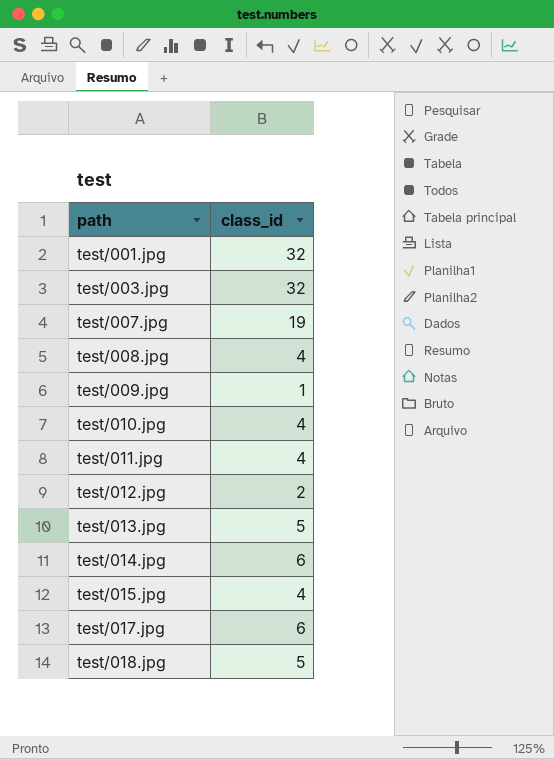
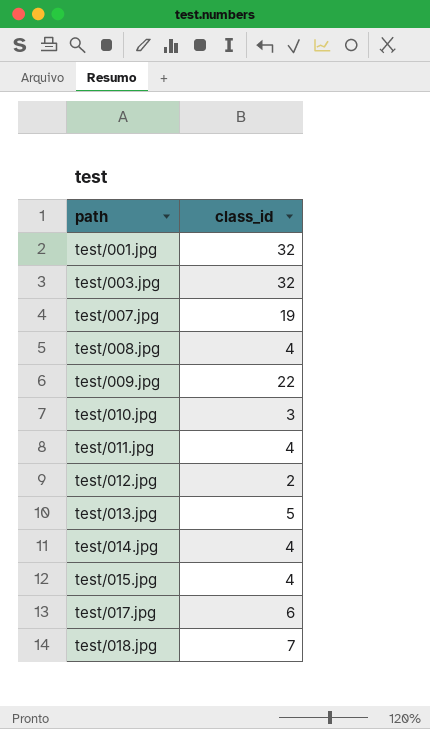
test/009.jpg | class_id: 1 -> 22
test/010.jpg | class_id: 4 -> 3
test/014.jpg | class_id: 6 -> 4
test/018.jpg | class_id: 5 -> 7

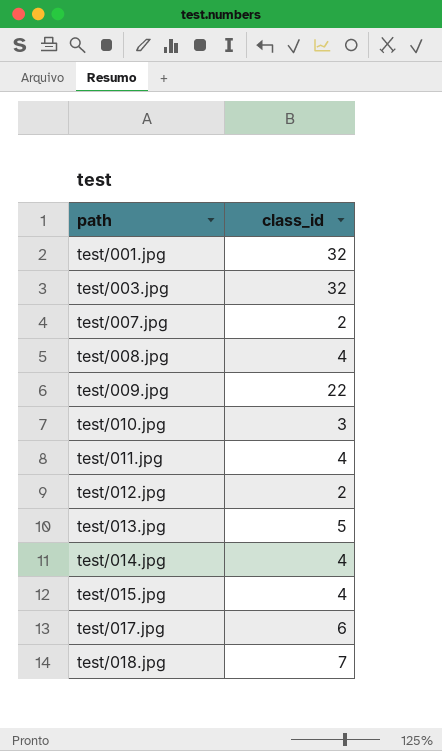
test/007.jpg | class_id: 19 -> 2

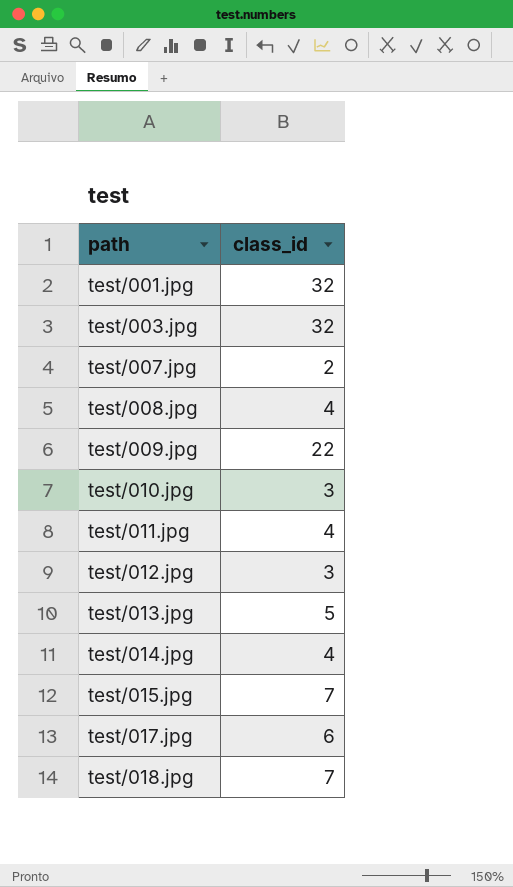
test/012.jpg | class_id: 2 -> 3
test/015.jpg | class_id: 4 -> 7

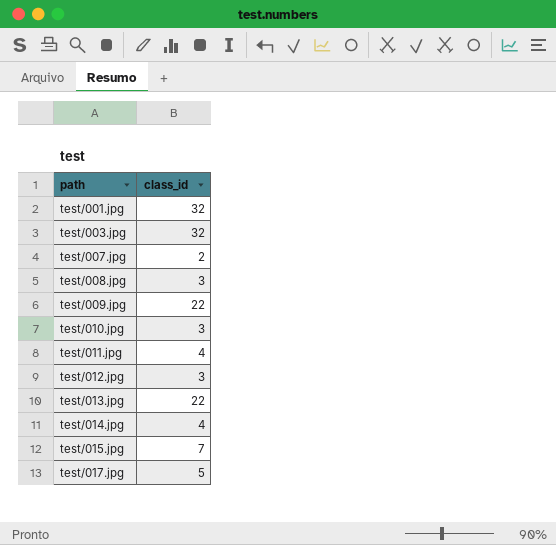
row test/018.jpg: 7 -> none
test/008.jpg | class_id: 4 -> 3
test/013.jpg | class_id: 5 -> 22
test/017.jpg | class_id: 6 -> 5

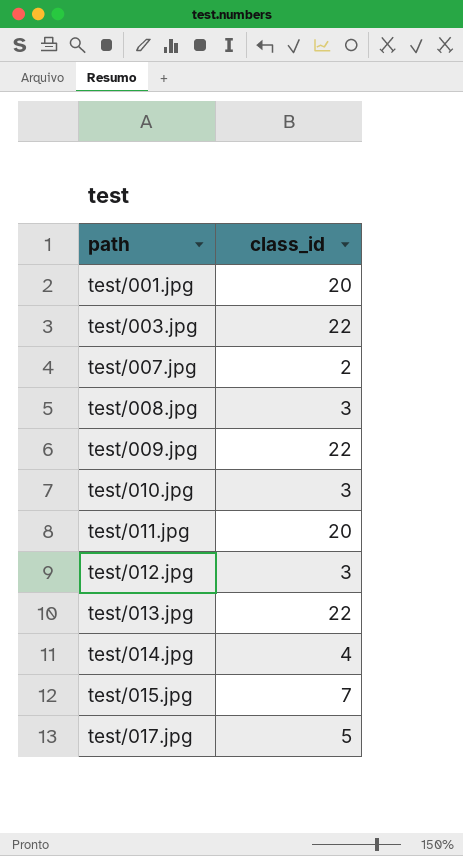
test/001.jpg | class_id: 32 -> 20
test/003.jpg | class_id: 32 -> 22
test/011.jpg | class_id: 4 -> 20

